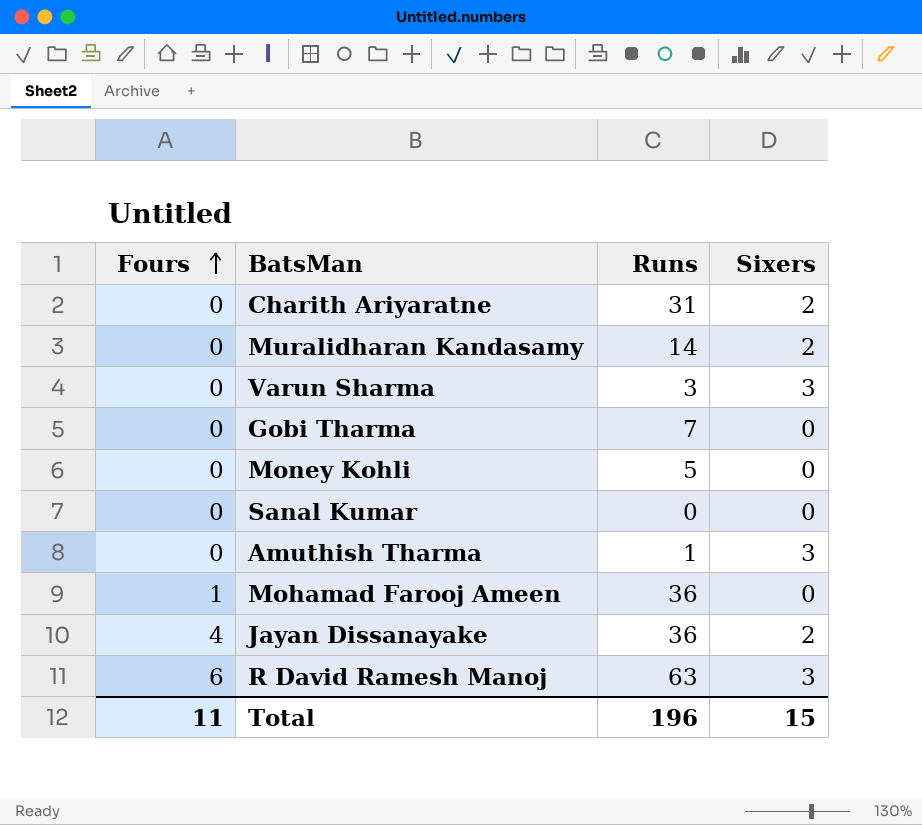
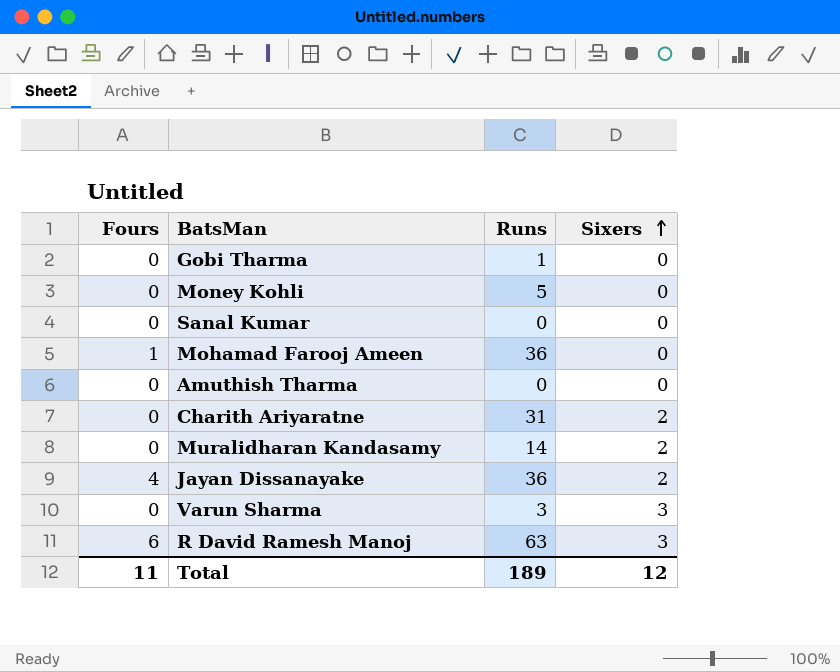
row order: Fours ascending -> Sixers ascending
Gobi Tharma | Runs: 7 -> 1
Amuthish Tharma | Runs: 1 -> 0
Amuthish Tharma | Sixers: 3 -> 0
Total | Runs: 196 -> 189
Total | Sixers: 15 -> 12

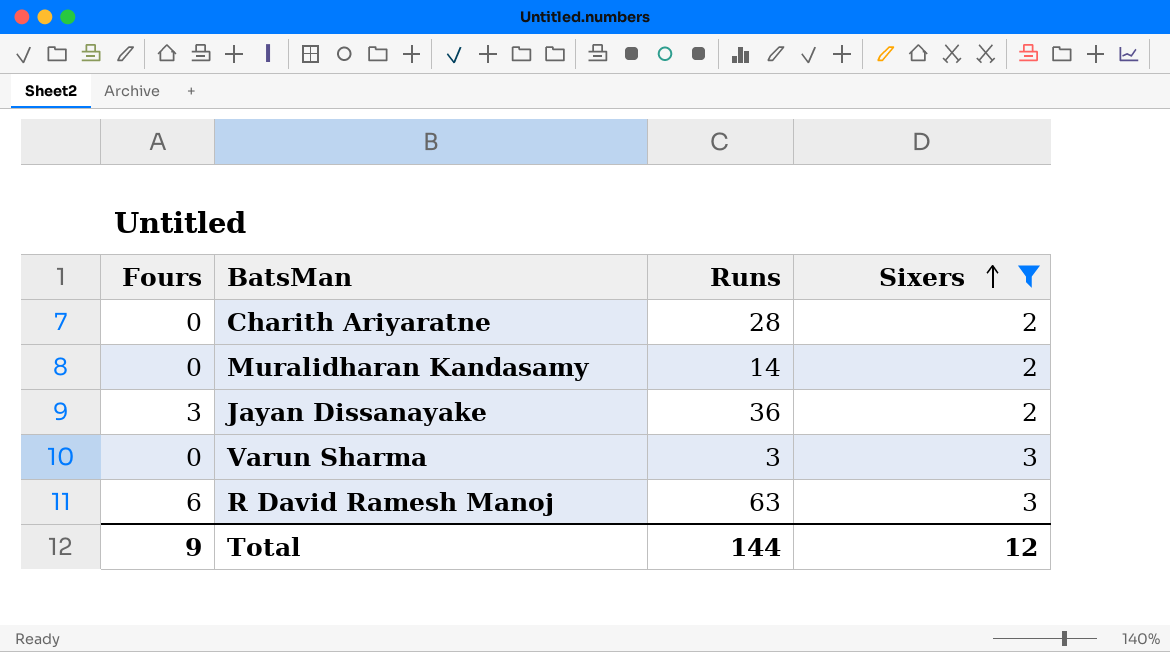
filter: none -> Sixers != 0
Charith Ariyaratne | Runs: 31 -> 28
Jayan Dissanayake | Fours: 4 -> 3
Total | Fours: 11 -> 9
Total | Runs: 189 -> 144

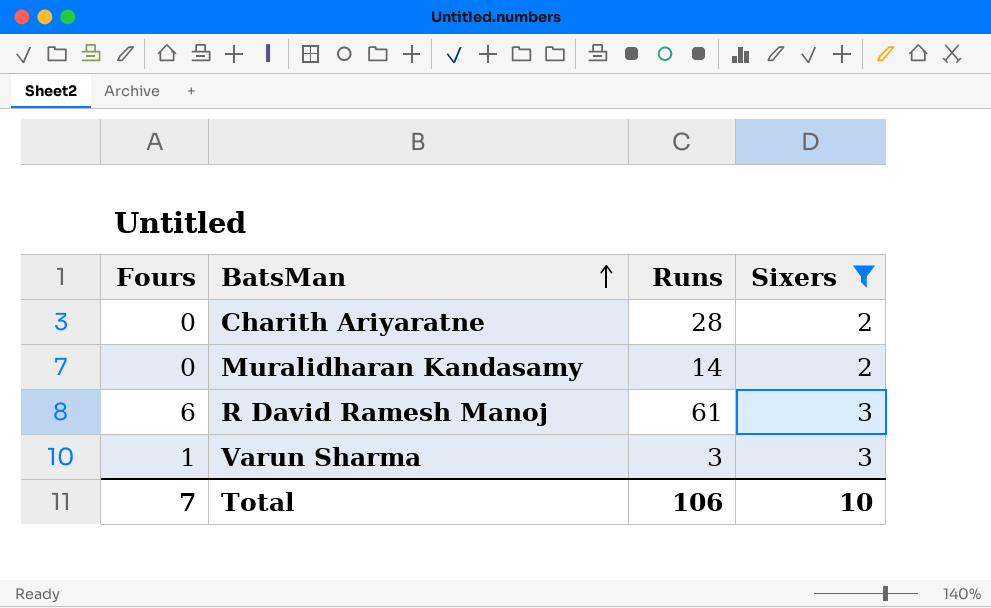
row order: Sixers ascending -> BatsMan ascending
row Jayan Dissanayake: 3 | 36 | 2 -> none
R David Ramesh Manoj | Runs: 63 -> 61
Varun Sharma | Fours: 0 -> 1
Total | Fours: 9 -> 7
Total | Runs: 144 -> 106
Total | Sixers: 12 -> 10

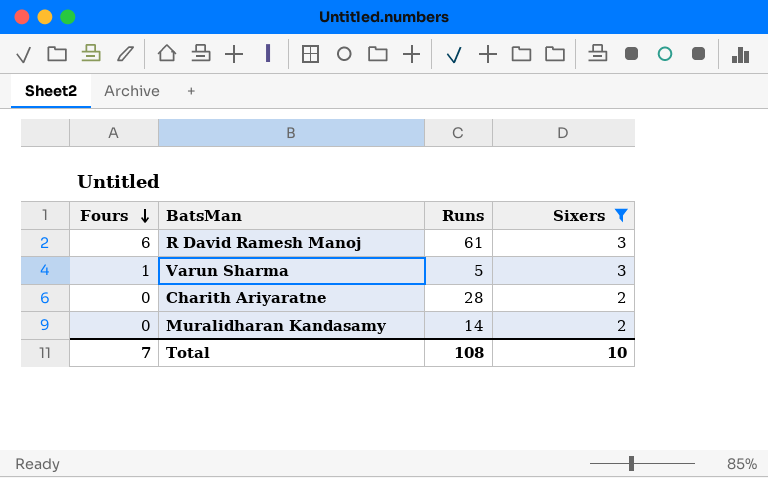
row order: BatsMan ascending -> Fours descending
Varun Sharma | Runs: 3 -> 5
Total | Runs: 106 -> 108

